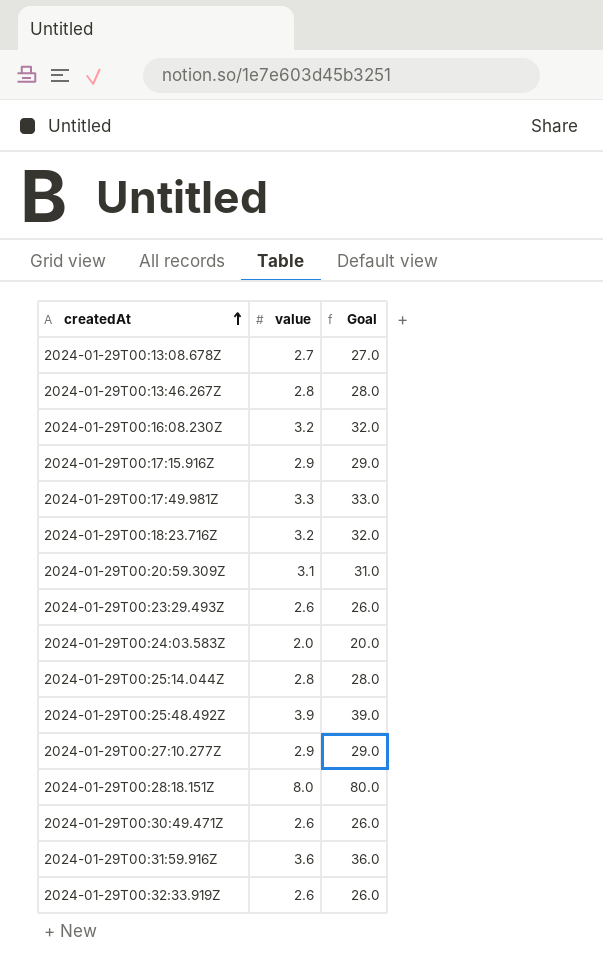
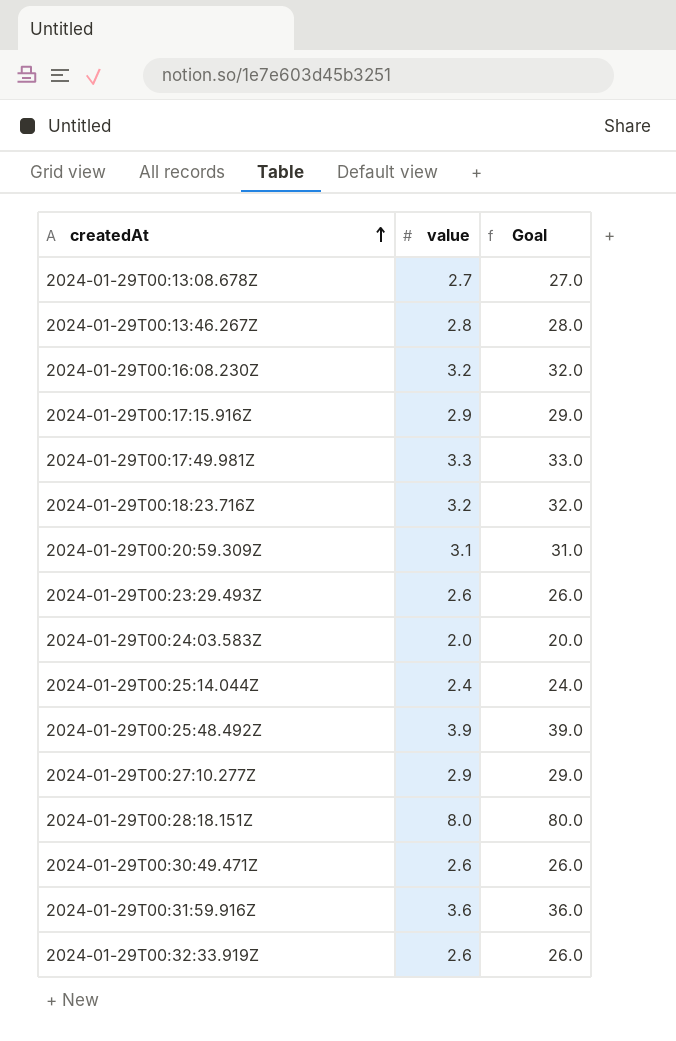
2024-01-29T00:25:14.044Z | value: 2.8 -> 2.4
2024-01-29T00:25:14.044Z | Goal: 28.0 -> 24.0

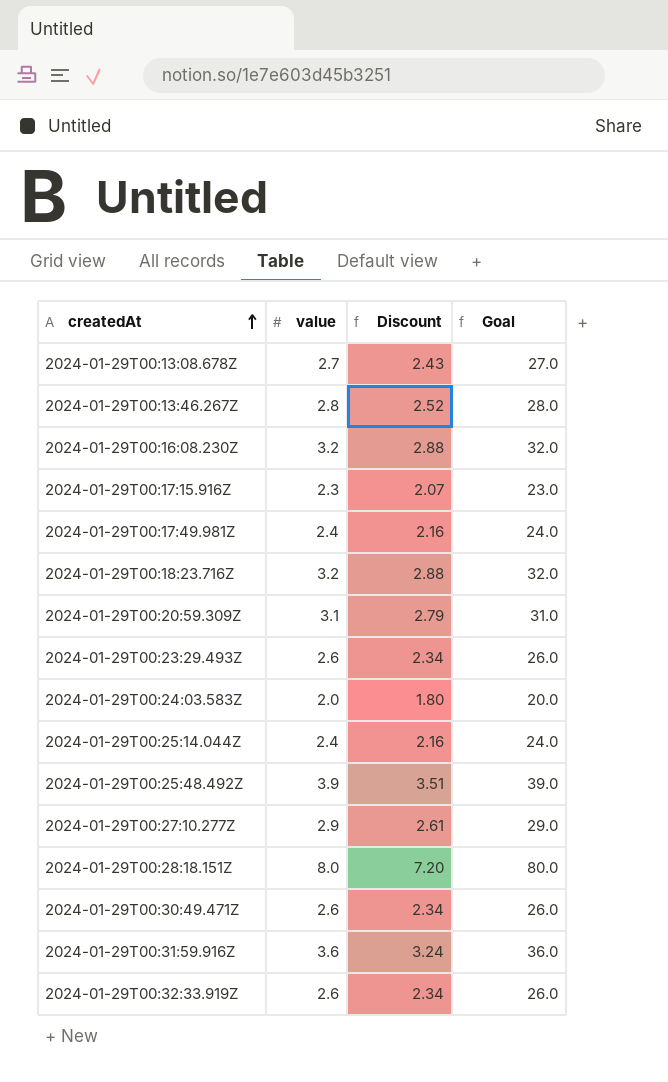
column Discount | formula: none -> [value] * 0.9
2024-01-29T00:17:15.916Z | value: 2.9 -> 2.3
2024-01-29T00:17:15.916Z | Goal: 29.0 -> 23.0
2024-01-29T00:17:49.981Z | value: 3.3 -> 2.4
2024-01-29T00:17:49.981Z | Goal: 33.0 -> 24.0

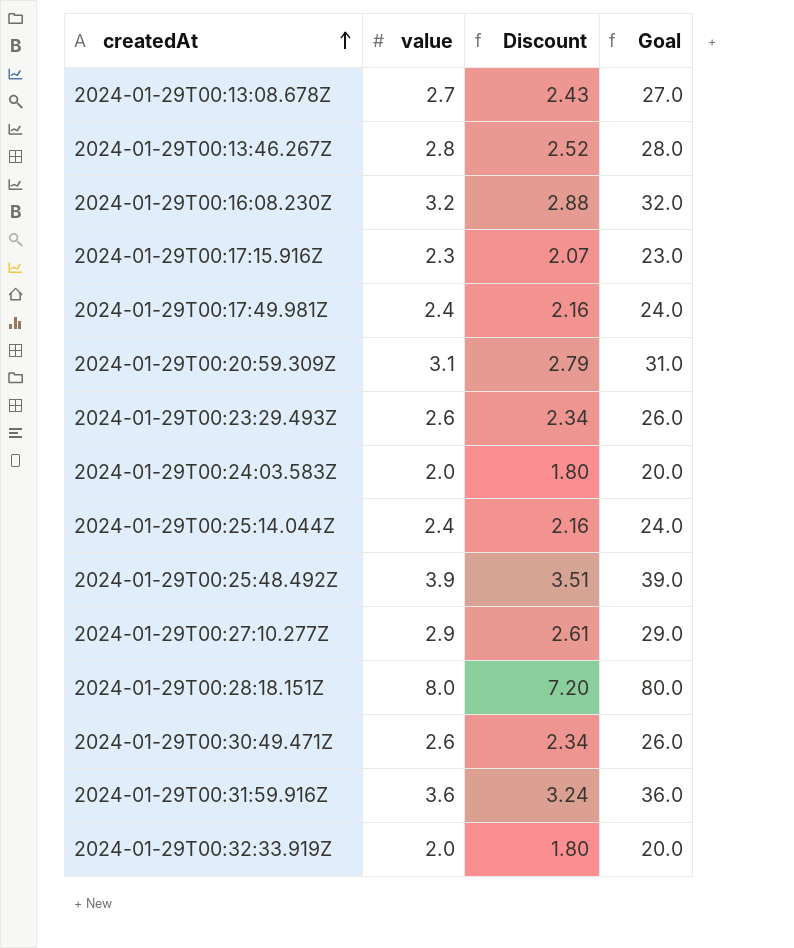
row 2024-01-29T00:18:23.716Z: 3.2 | 2.88 | 32.0 -> none
2024-01-29T00:32:33.919Z | value: 2.6 -> 2.0
2024-01-29T00:32:33.919Z | Discount: 2.34 -> 1.80
2024-01-29T00:32:33.919Z | Goal: 26.0 -> 20.0

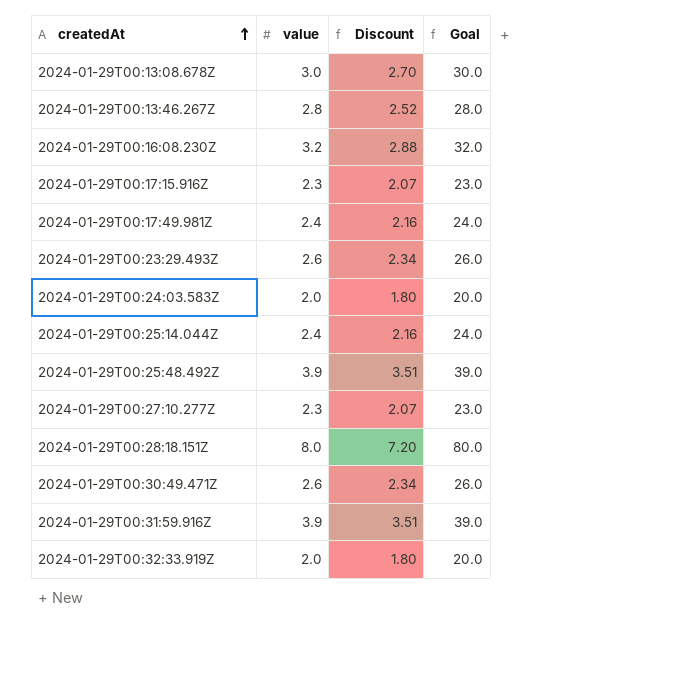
row 2024-01-29T00:20:59.309Z: 3.1 | 2.79 | 31.0 -> none
2024-01-29T00:13:08.678Z | value: 2.7 -> 3.0
2024-01-29T00:13:08.678Z | Discount: 2.43 -> 2.70
2024-01-29T00:13:08.678Z | Goal: 27.0 -> 30.0
2024-01-29T00:27:10.277Z | value: 2.9 -> 2.3
2024-01-29T00:27:10.277Z | Discount: 2.61 -> 2.07
2024-01-29T00:27:10.277Z | Goal: 29.0 -> 23.0
2024-01-29T00:31:59.916Z | value: 3.6 -> 3.9
2024-01-29T00:31:59.916Z | Discount: 3.24 -> 3.51
2024-01-29T00:31:59.916Z | Goal: 36.0 -> 39.0

